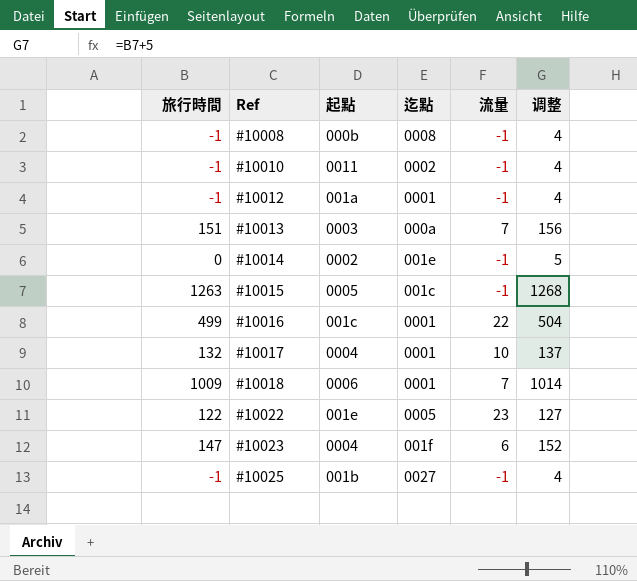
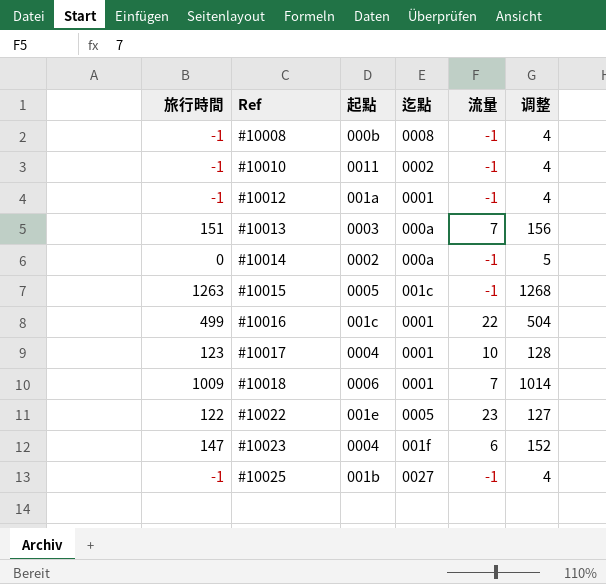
#10014 | 迄點: 001e -> 000a
#10017 | 旅行時間: 132 -> 123
#10017 | 调整: 137 -> 128

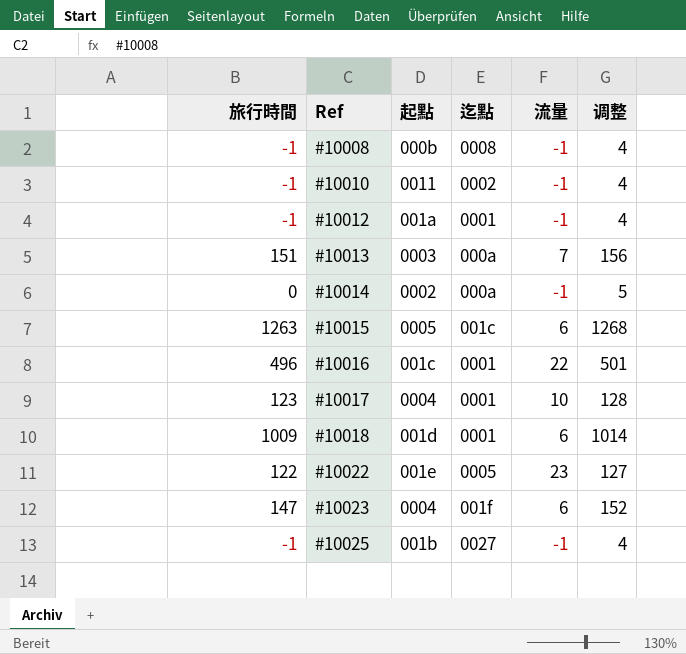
#10015 | 流量: -1 -> 6
#10016 | 旅行時間: 499 -> 496
#10016 | 调整: 504 -> 501
#10018 | 起點: 0006 -> 001d
#10018 | 流量: 7 -> 6

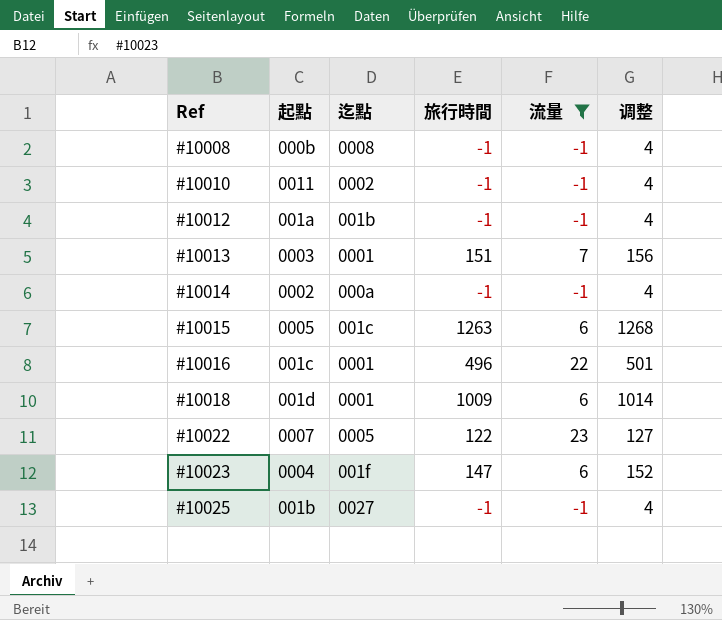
filter: none -> 流量 != 10
column 旅行時間 | position: 1 -> 4
#10012 | 迄點: 0001 -> 001b
#10013 | 迄點: 000a -> 0001
#10014 | 旅行時間: 0 -> -1
#10014 | 调整: 5 -> 4
#10022 | 起點: 001e -> 0007

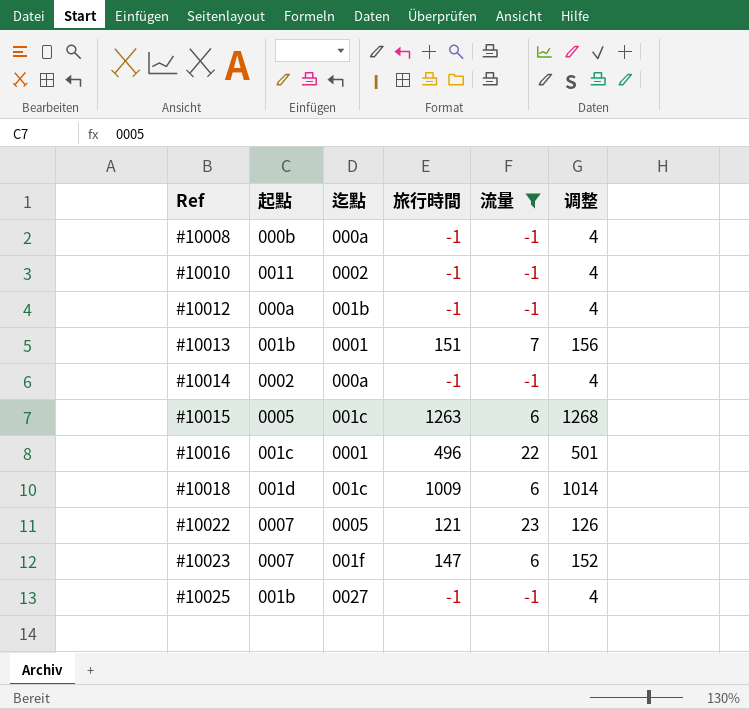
#10008 | 迄點: 0008 -> 000a
#10012 | 起點: 001a -> 000a
#10013 | 起點: 0003 -> 001b
#10018 | 迄點: 0001 -> 001c
#10022 | 旅行時間: 122 -> 121
#10022 | 调整: 127 -> 126
#10023 | 起點: 0004 -> 0007

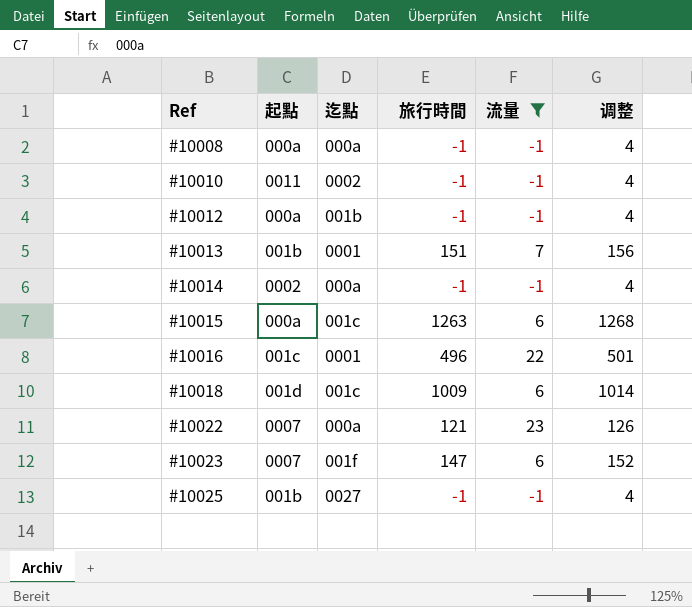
#10008 | 起點: 000b -> 000a
#10015 | 起點: 0005 -> 000a
#10022 | 迄點: 0005 -> 000a

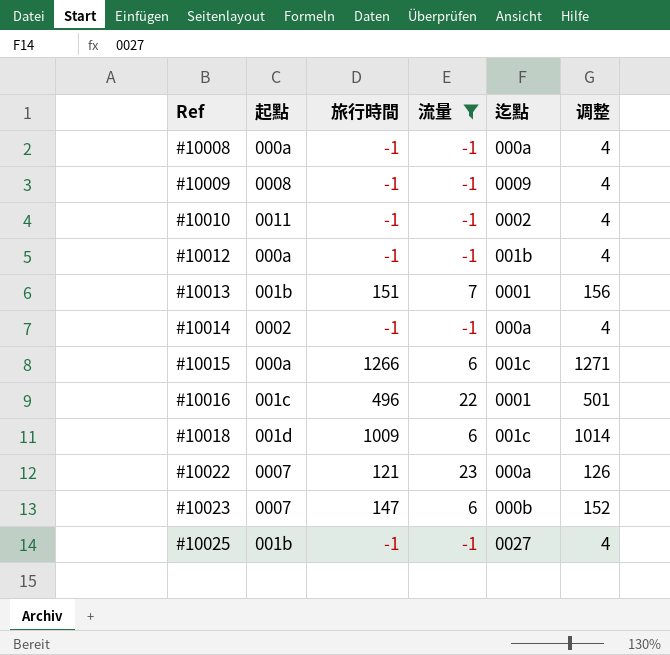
column 迄點 | position: 3 -> 5
row #10009: none -> 0008 | -1 | -1 | 0009 | 4
#10015 | 旅行時間: 1263 -> 1266
#10015 | 调整: 1268 -> 1271
#10023 | 迄點: 001f -> 000b

